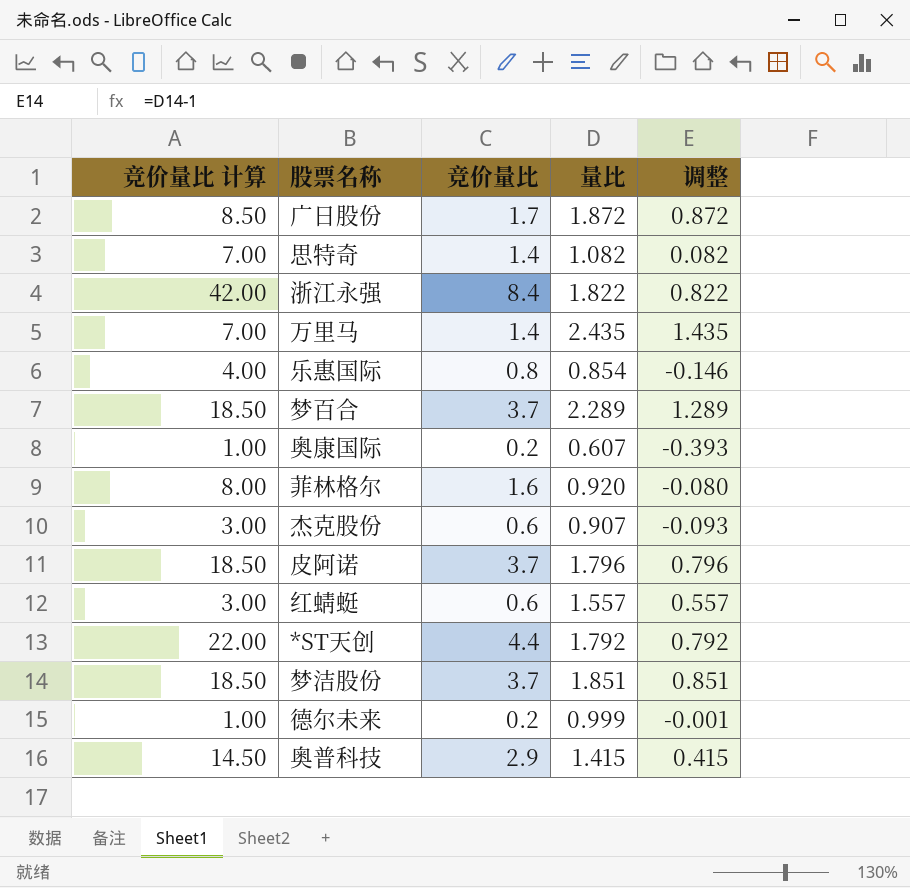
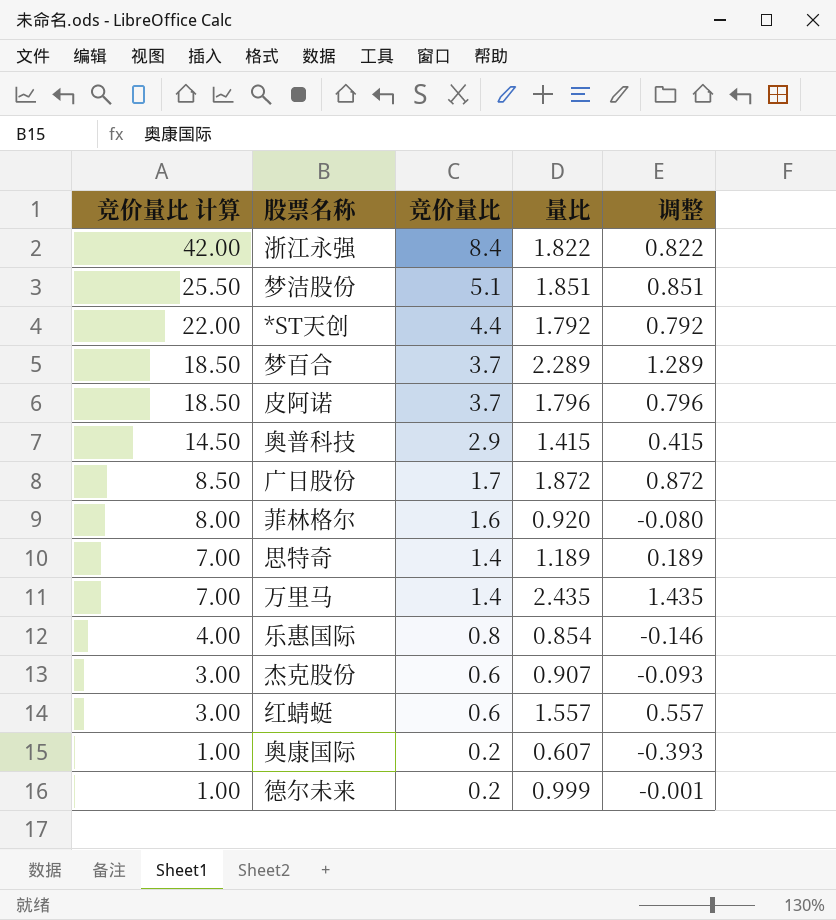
row order: none -> 竞价量比 计算 descending
梦洁股份 | 竞价量比 计算: 18.50 -> 25.50
梦洁股份 | 竞价量比: 3.7 -> 5.1
思特奇 | 量比: 1.082 -> 1.189
思特奇 | 调整: 0.082 -> 0.189

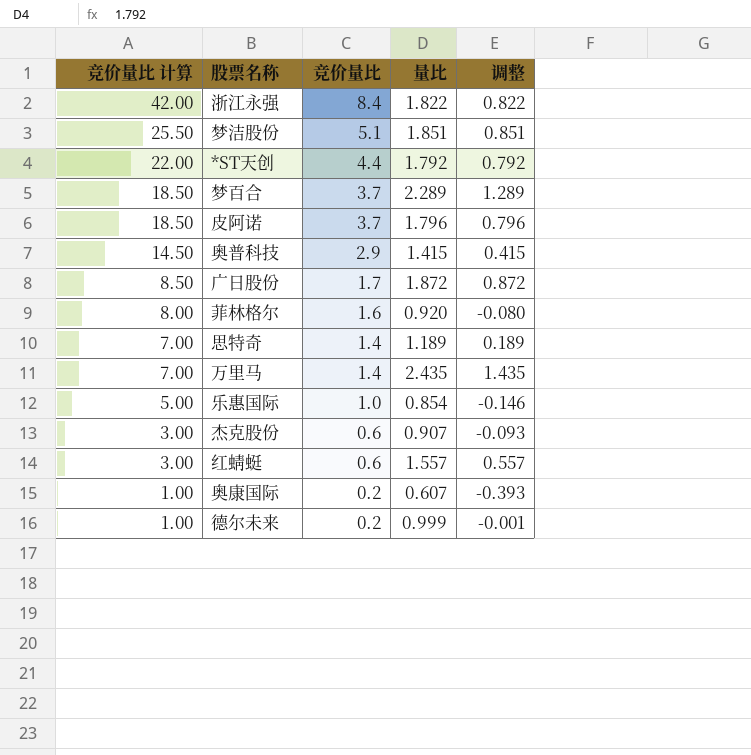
乐惠国际 | 竞价量比 计算: 4.00 -> 5.00
乐惠国际 | 竞价量比: 0.8 -> 1.0

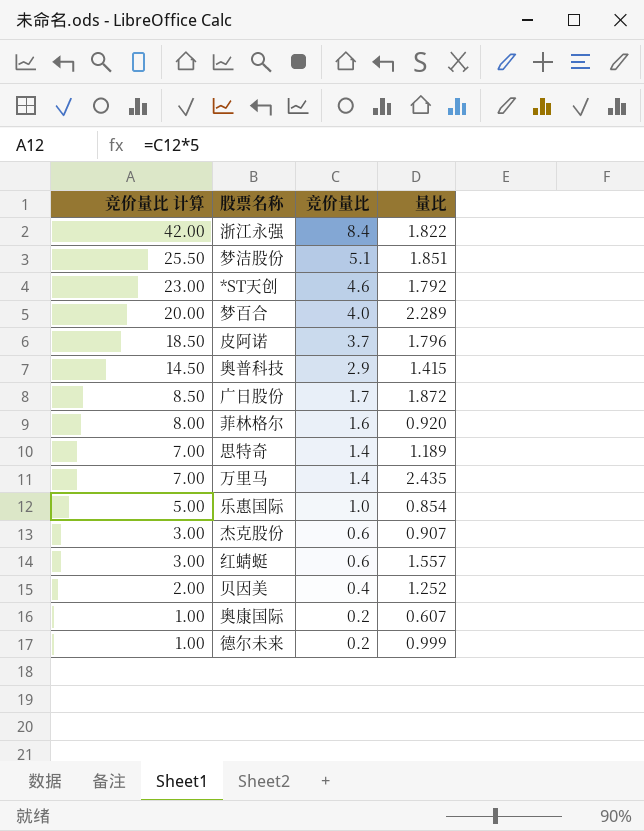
column 调整 | formula: [量比] - 1 -> none
*ST天创 | 竞价量比 计算: 22.00 -> 23.00
*ST天创 | 竞价量比: 4.4 -> 4.6
梦百合 | 竞价量比 计算: 18.50 -> 20.00
梦百合 | 竞价量比: 3.7 -> 4.0
row 贝因美: none -> 2.00 | 0.4 | 1.252

